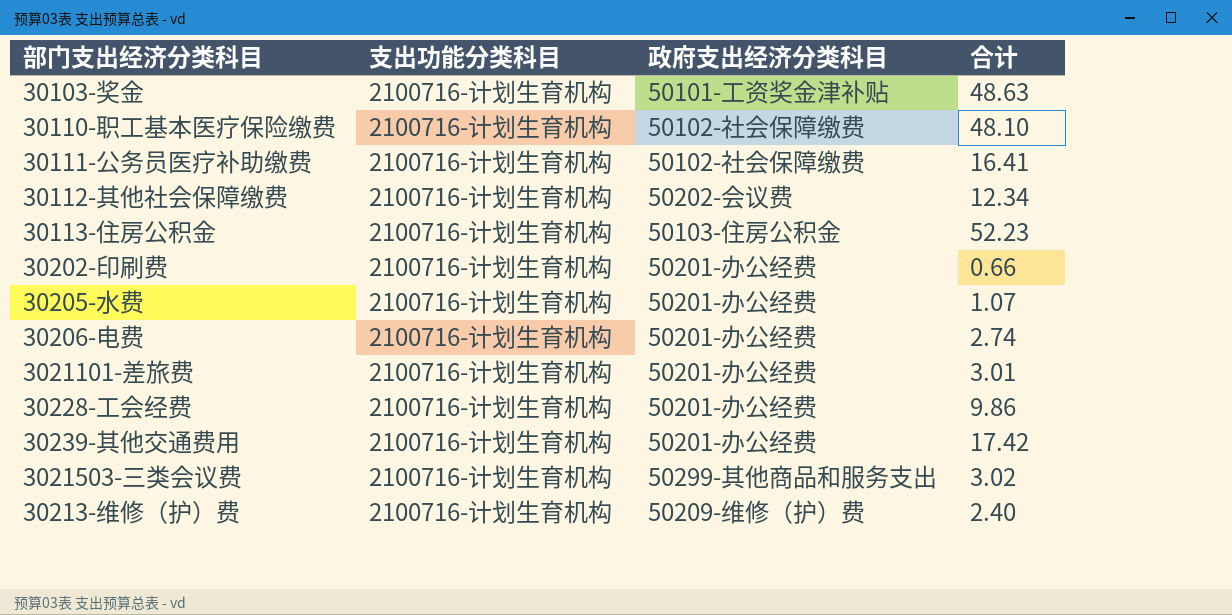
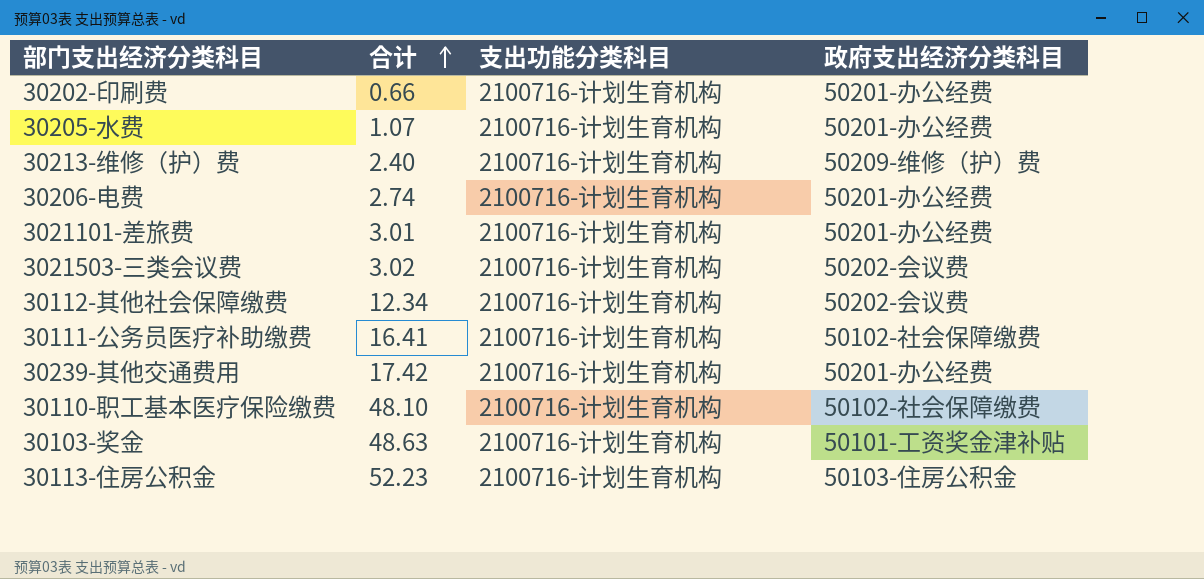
row order: none -> 合计 ascending
column 合计 | position: 4 -> 2
row 30228-工会经费: 2100716-计划生育机构 | 50201-办公经费 | 9.86 -> none
3021503-三类会议费 | 政府支出经济分类科目: 50299-其他商品和服务支出 -> 50202-会议费

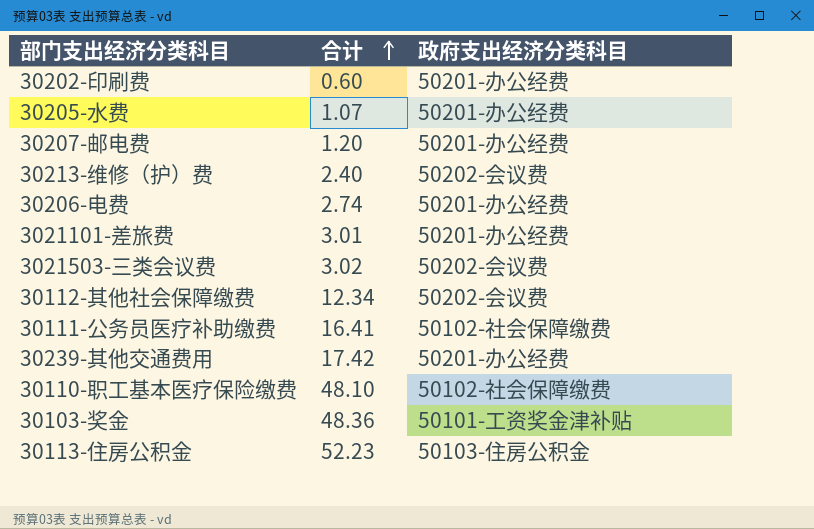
column 支出功能分类科目 | position: 3 -> none
30202-印刷费 | 合计: 0.66 -> 0.60
row 30207-邮电费: none -> 1.20 | 50201-办公经费
30213-维修（护）费 | 政府支出经济分类科目: 50209-维修（护）费 -> 50202-会议费
30103-奖金 | 合计: 48.63 -> 48.36

